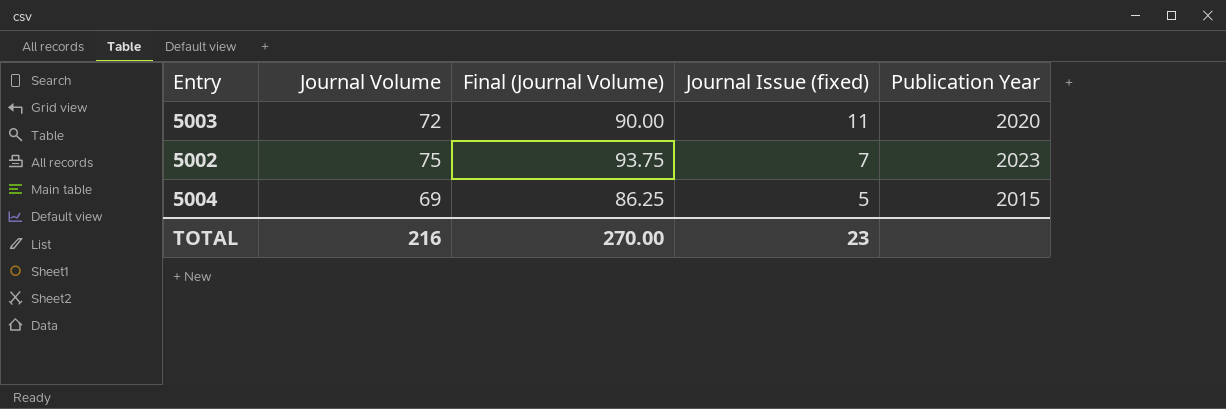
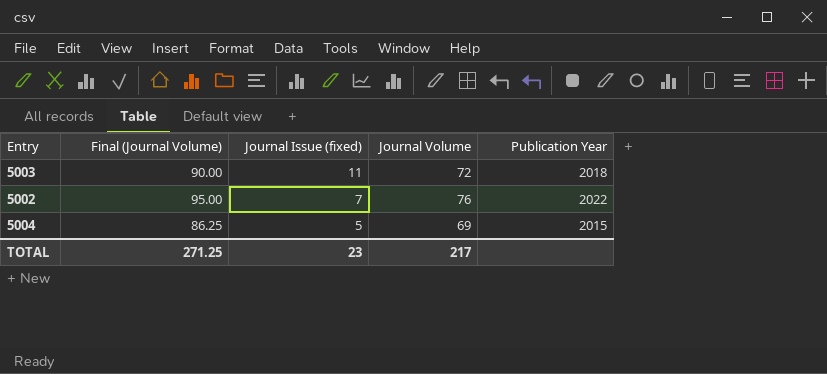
column Journal Volume | position: 2 -> 4
5003 | Publication Year: 2020 -> 2018
5002 | Final (Journal Volume): 93.75 -> 95.00
5002 | Journal Volume: 75 -> 76
5002 | Publication Year: 2023 -> 2022
TOTAL | Final (Journal Volume): 270.00 -> 271.25
TOTAL | Journal Volume: 216 -> 217

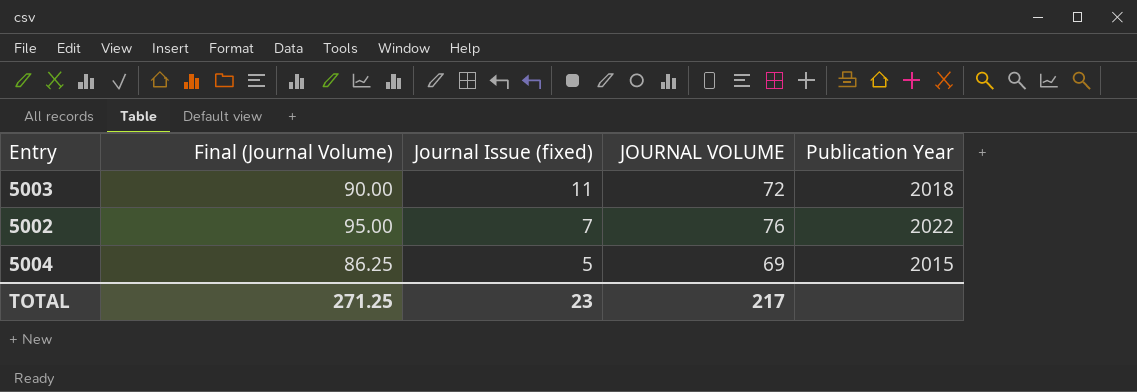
column name: Journal Volume -> JOURNAL VOLUME

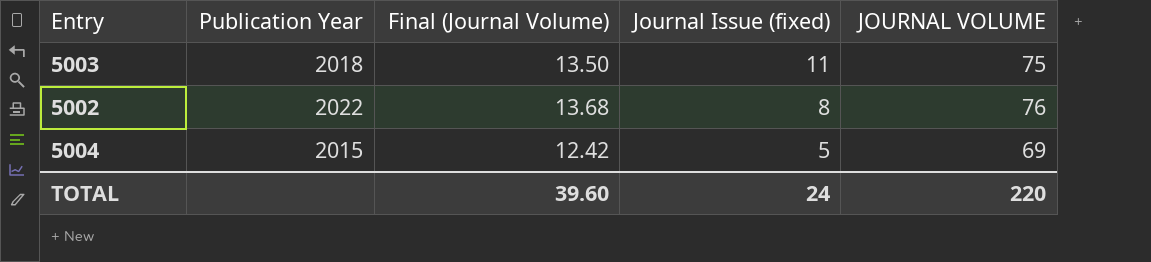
column Publication Year | position: 5 -> 2
column Final (Journal Volume) | formula: [JOURNAL VOLUME] * 1.25 -> [JOURNAL VOLUME] * 0.18
5003 | JOURNAL VOLUME: 72 -> 75
5002 | Journal Issue (fixed): 7 -> 8
TOTAL | Final (Journal Volume): 271.25 -> 39.60
TOTAL | Journal Issue (fixed): 23 -> 24
TOTAL | JOURNAL VOLUME: 217 -> 220

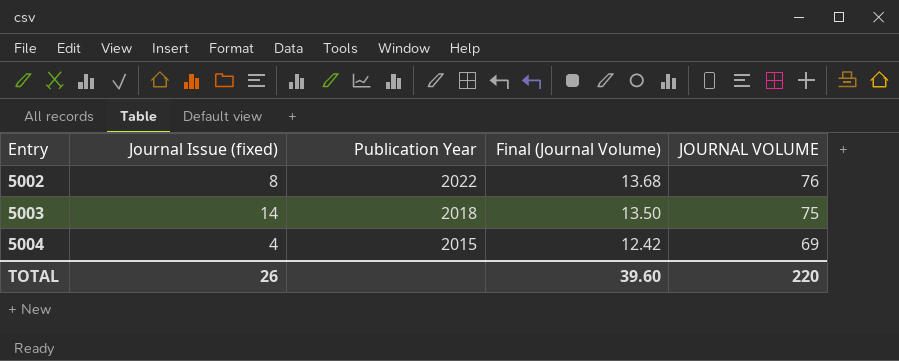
row order: Journal Issue (fixed) descending -> Entry ascending
column Journal Issue (fixed) | position: 4 -> 2
5003 | Journal Issue (fixed): 11 -> 14
5004 | Journal Issue (fixed): 5 -> 4
TOTAL | Journal Issue (fixed): 24 -> 26

